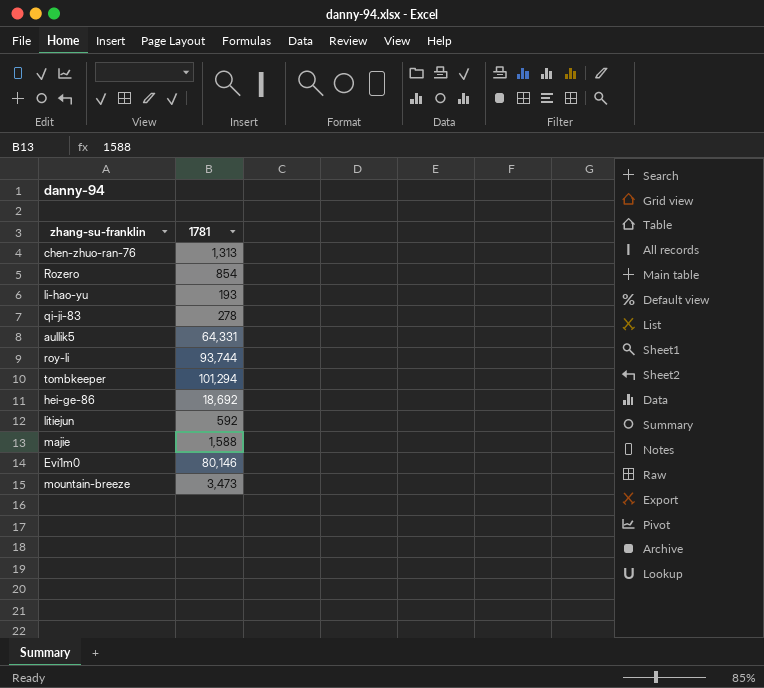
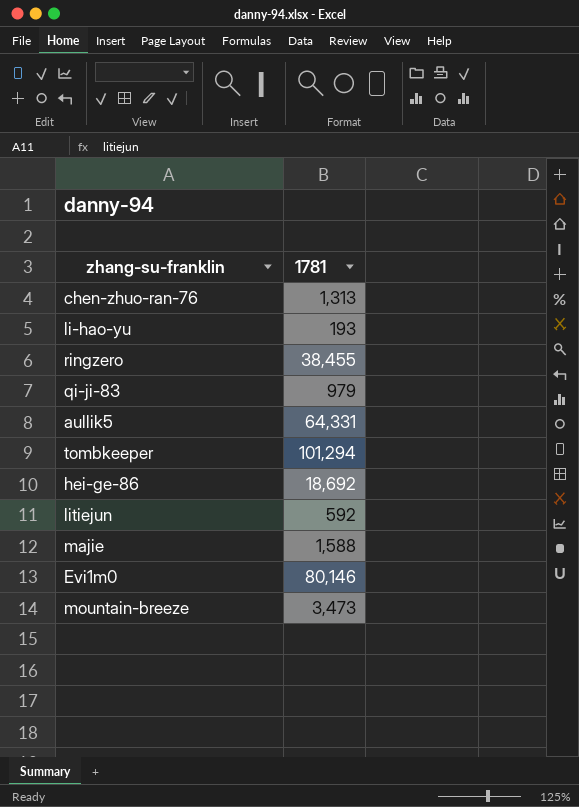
row Rozero: 854 -> none
row roy-li: 93,744 -> none
row ringzero: none -> 38,455
qi-ji-83 | 1781: 278 -> 979

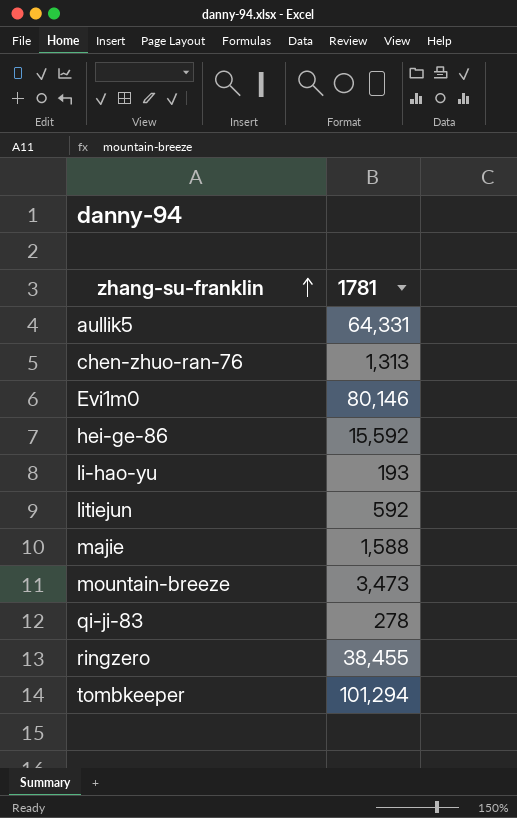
row order: none -> zhang-su-franklin ascending
hei-ge-86 | 1781: 18,692 -> 15,592
qi-ji-83 | 1781: 979 -> 278

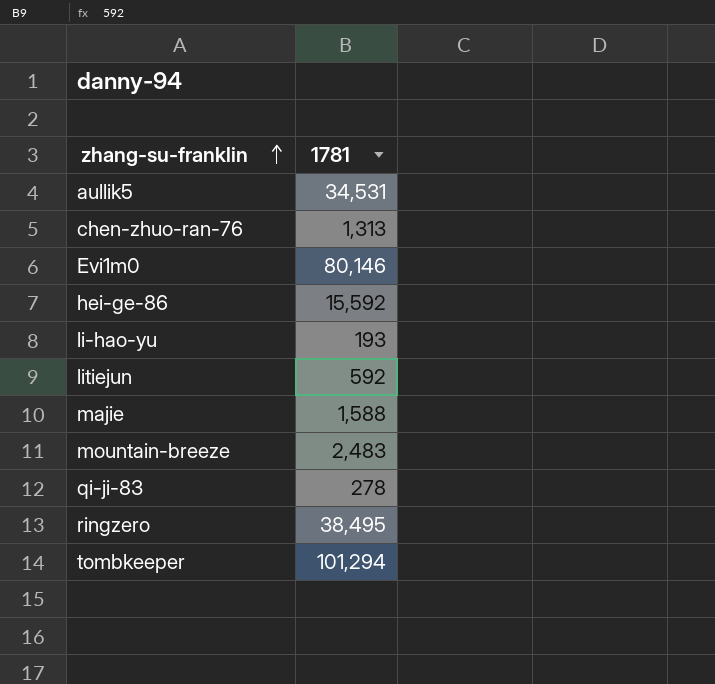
aullik5 | 1781: 64,331 -> 34,531
mountain-breeze | 1781: 3,473 -> 2,483
ringzero | 1781: 38,455 -> 38,495

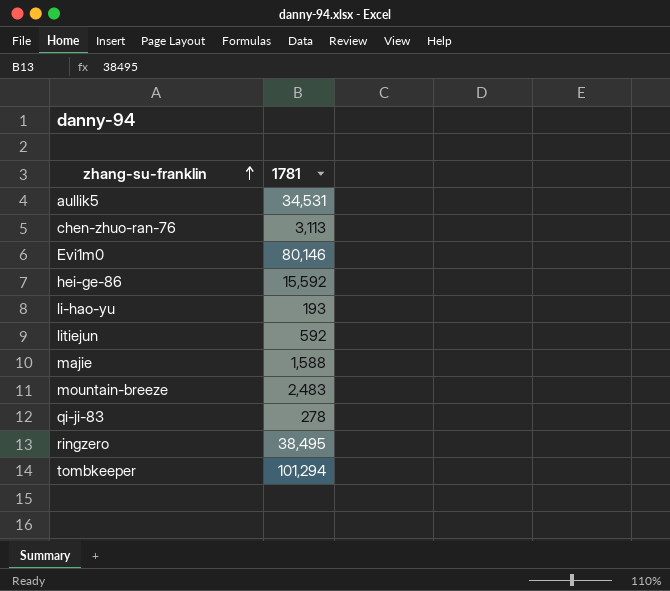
chen-zhuo-ran-76 | 1781: 1,313 -> 3,113

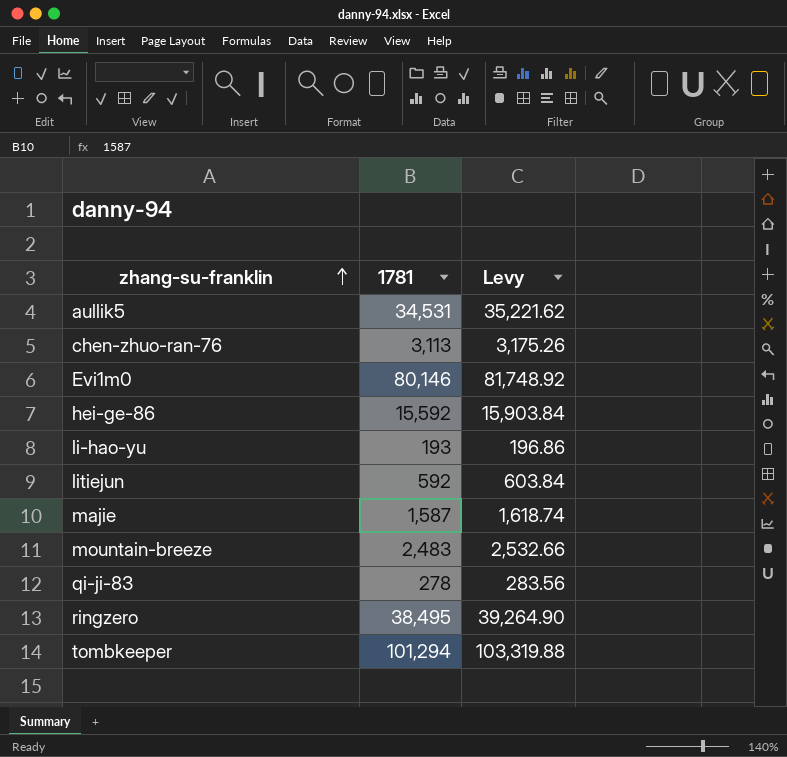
column Levy | formula: none -> [1781] * 1.02
majie | 1781: 1,588 -> 1,587

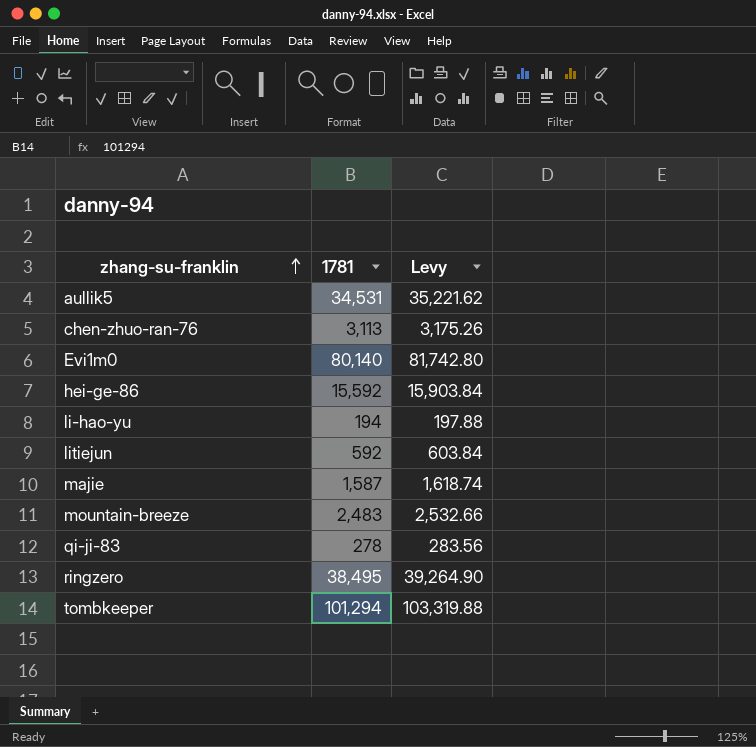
Evi1m0 | 1781: 80,146 -> 80,140
Evi1m0 | Levy: 81,748.92 -> 81,742.80
li-hao-yu | 1781: 193 -> 194
li-hao-yu | Levy: 196.86 -> 197.88

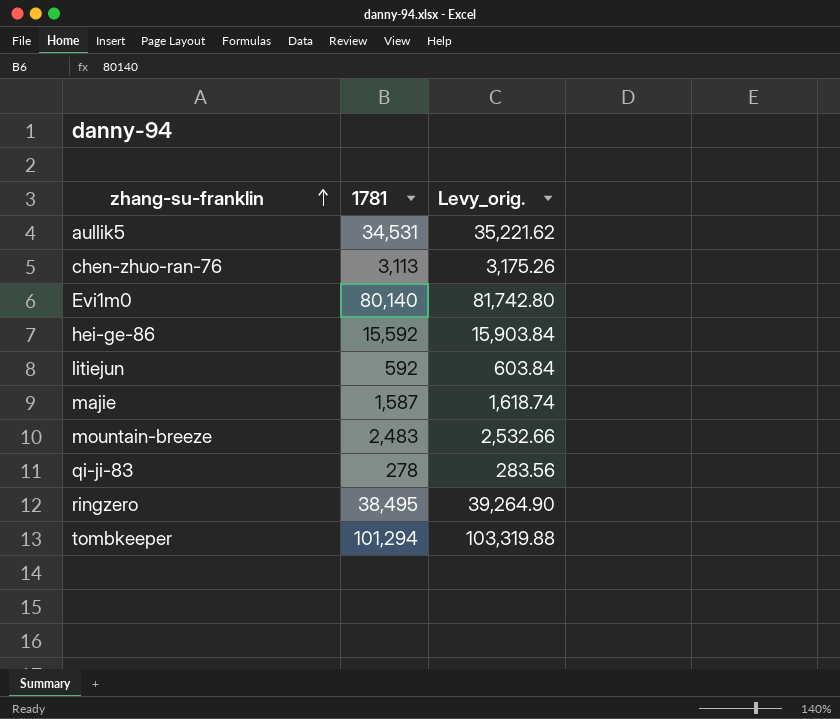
column name: Levy -> Levy_orig.
row li-hao-yu: 194 | 197.88 -> none

